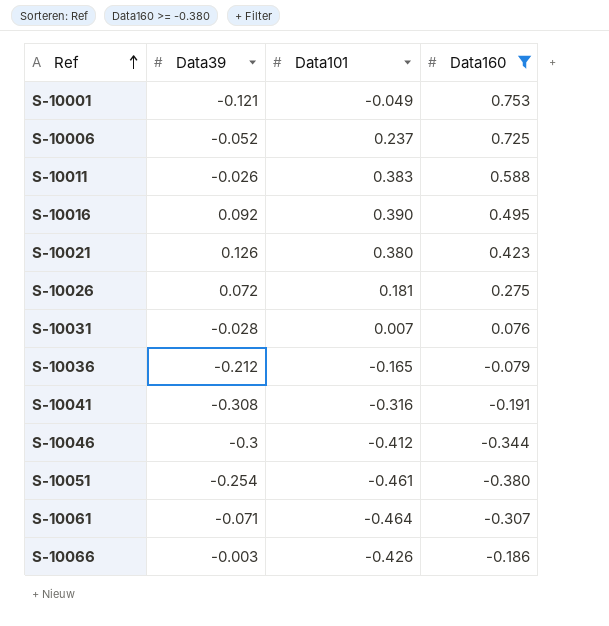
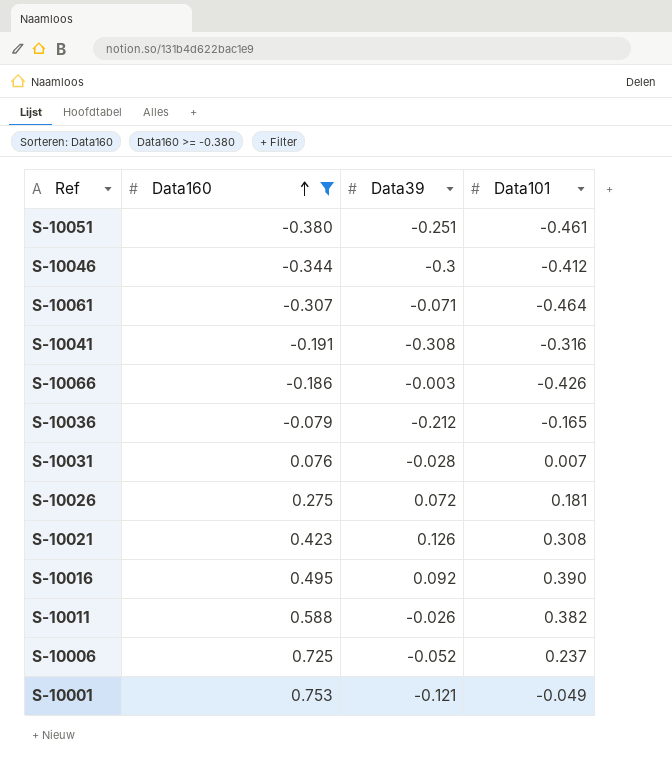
row order: Ref ascending -> Data160 ascending
column Data160 | position: 4 -> 2
S-10051 | Data39: -0.254 -> -0.251
S-10021 | Data101: 0.380 -> 0.308
S-10011 | Data101: 0.383 -> 0.382

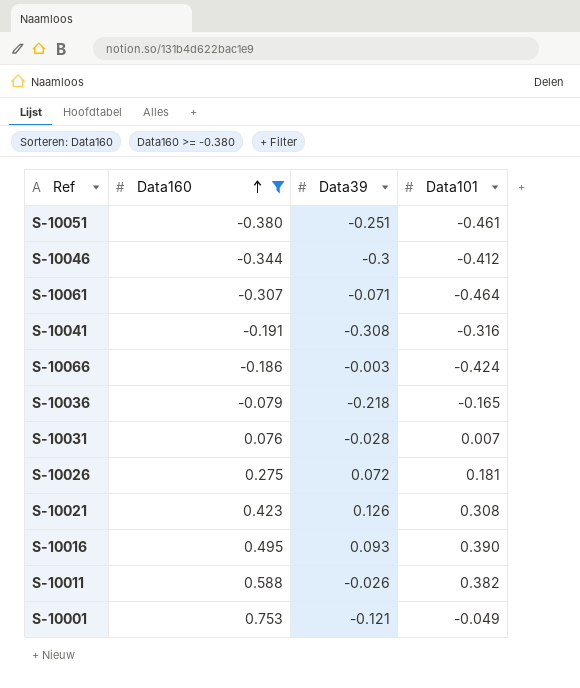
row S-10006: 0.725 | -0.052 | 0.237 -> none
S-10066 | Data101: -0.426 -> -0.424
S-10036 | Data39: -0.212 -> -0.218
S-10016 | Data39: 0.092 -> 0.093

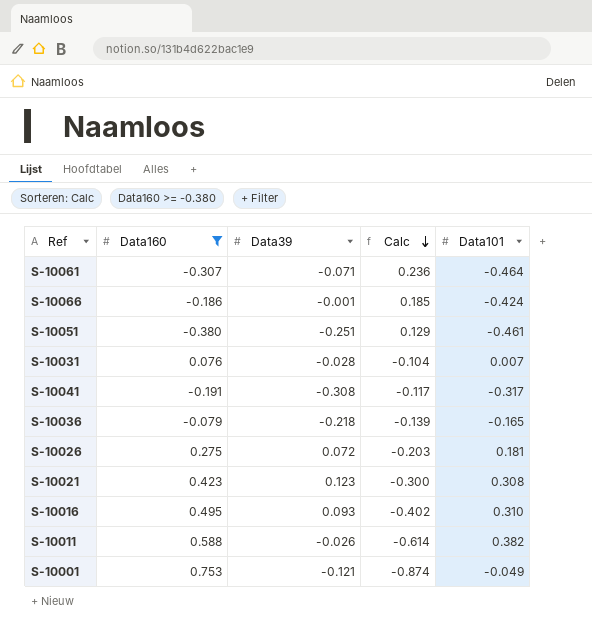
row order: Data160 ascending -> Calc descending
column Calc | formula: none -> [Data39] - [Data160]
row S-10046: -0.344 | -0.3 | -0.412 -> none
S-10066 | Data39: -0.003 -> -0.001
S-10041 | Data101: -0.316 -> -0.317
S-10021 | Data39: 0.126 -> 0.123
S-10016 | Data101: 0.390 -> 0.310

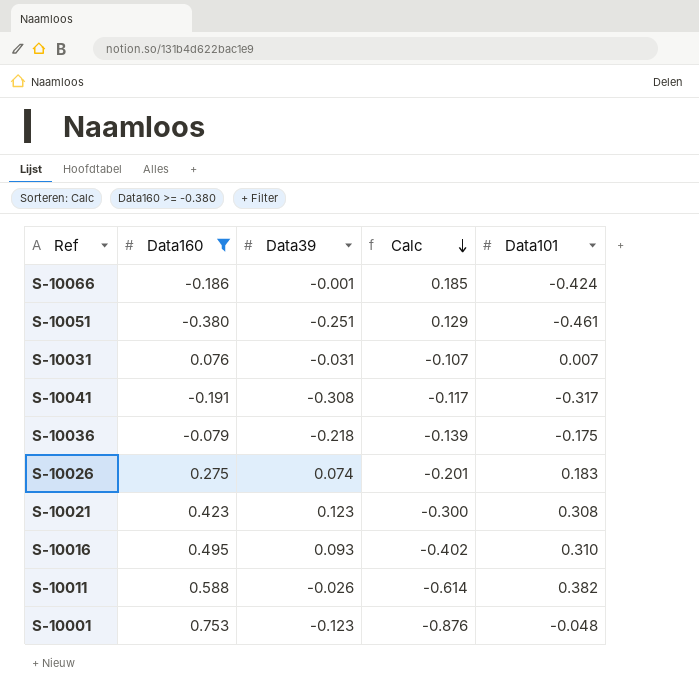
row S-10061: -0.307 | -0.071 | 0.236 | -0.464 -> none
S-10031 | Data39: -0.028 -> -0.031
S-10031 | Calc: -0.104 -> -0.107
S-10036 | Data101: -0.165 -> -0.175
S-10026 | Data39: 0.072 -> 0.074
S-10026 | Calc: -0.203 -> -0.201
S-10026 | Data101: 0.181 -> 0.183
S-10001 | Data39: -0.121 -> -0.123
S-10001 | Calc: -0.874 -> -0.876
S-10001 | Data101: -0.049 -> -0.048

